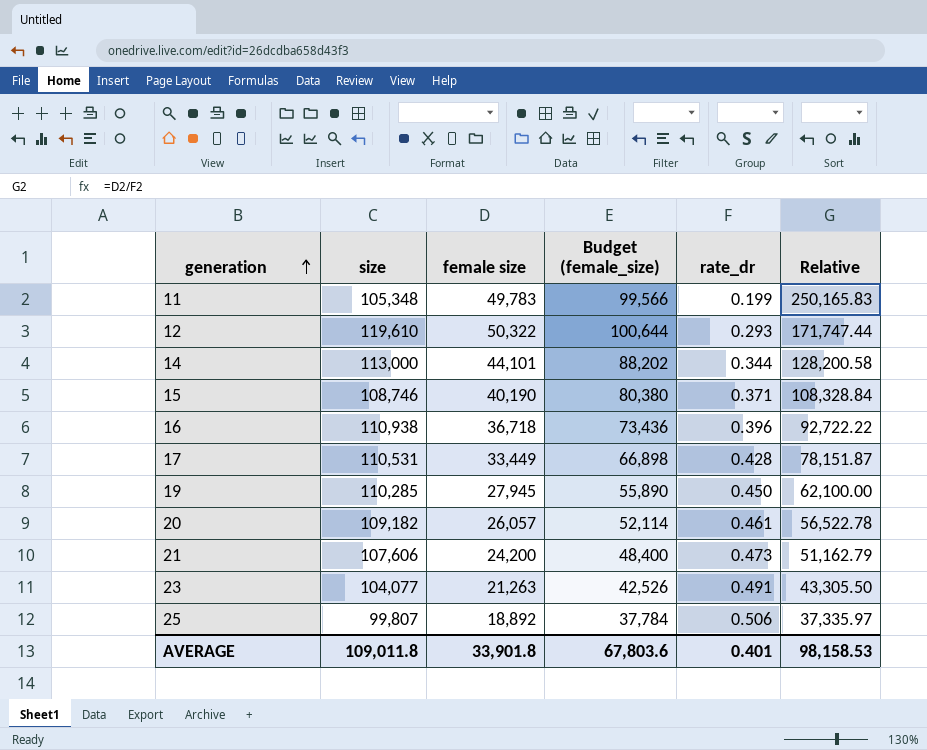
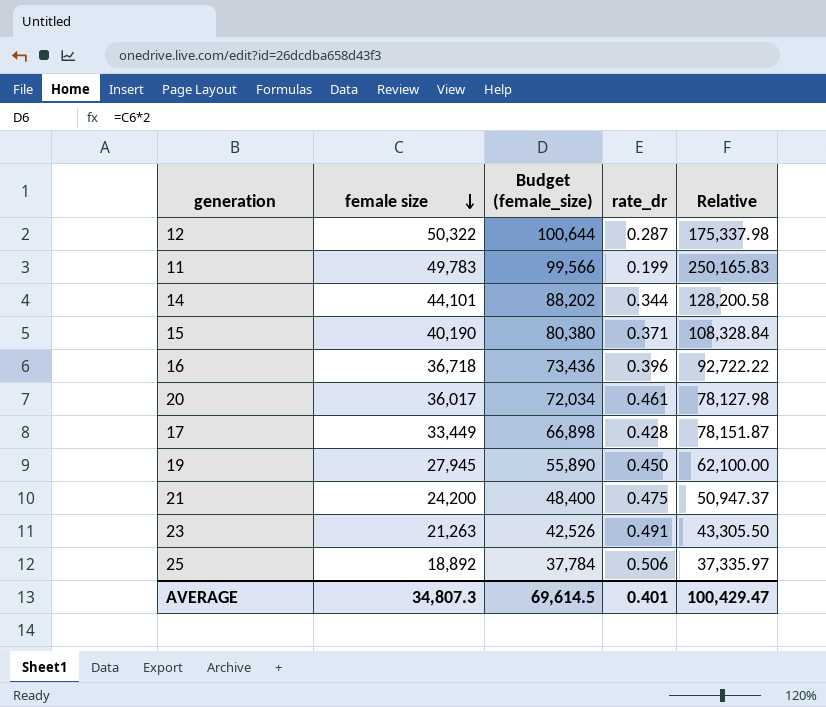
row order: generation ascending -> female size descending
column size | position: 2 -> none
12 | rate_dr: 0.293 -> 0.287
12 | Relative: 171,747.44 -> 175,337.98
20 | female size: 26,057 -> 36,017
20 | Budget (female_size): 52,114 -> 72,034
20 | Relative: 56,522.78 -> 78,127.98
21 | rate_dr: 0.473 -> 0.475
21 | Relative: 51,162.79 -> 50,947.37
AVERAGE | female size: 33,901.8 -> 34,807.3
AVERAGE | Budget (female_size): 67,803.6 -> 69,614.5
AVERAGE | Relative: 98,158.53 -> 100,429.47

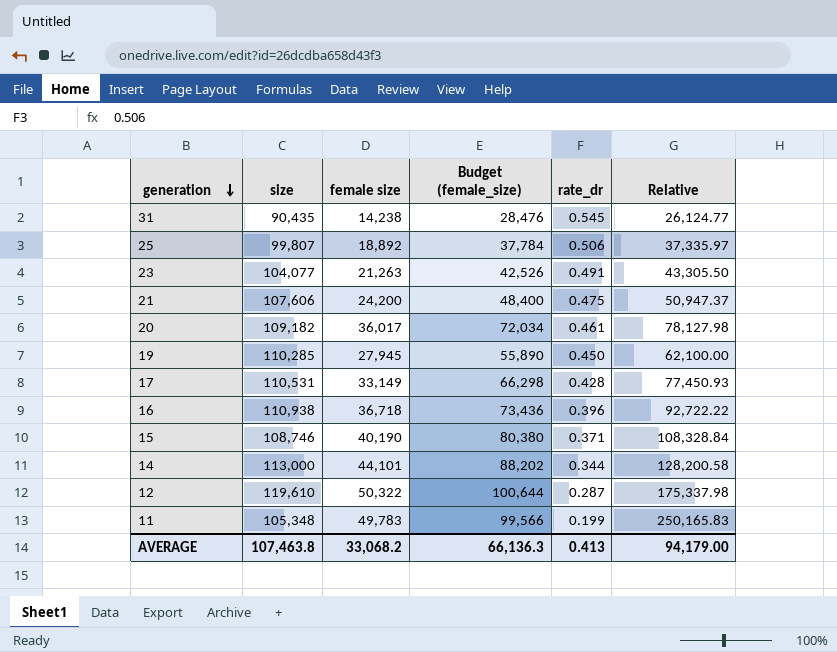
row order: female size descending -> generation descending
column size | position: none -> 2
row 31: none -> 90,435 | 14,238 | 28,476 | 0.545 | 26,124.77
17 | female size: 33,449 -> 33,149
17 | Budget (female_size): 66,898 -> 66,298
17 | Relative: 78,151.87 -> 77,450.93
AVERAGE | female size: 34,807.3 -> 33,068.2
AVERAGE | Budget (female_size): 69,614.5 -> 66,136.3
AVERAGE | rate_dr: 0.401 -> 0.413
AVERAGE | Relative: 100,429.47 -> 94,179.00

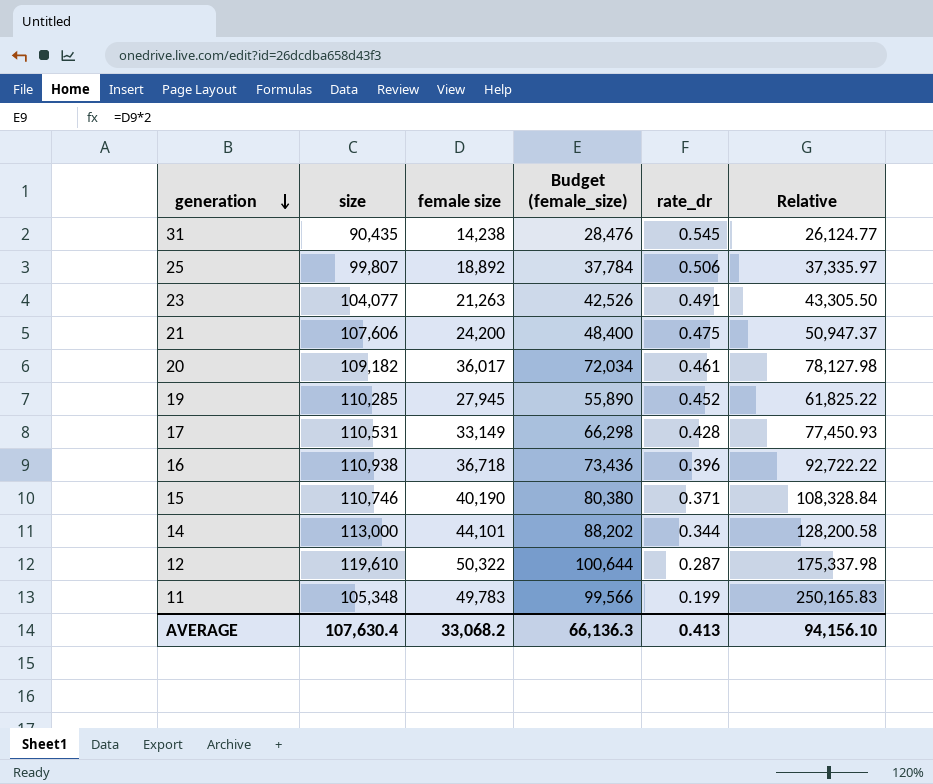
19 | rate_dr: 0.450 -> 0.452
19 | Relative: 62,100.00 -> 61,825.22
15 | size: 108,746 -> 110,746
AVERAGE | size: 107,463.8 -> 107,630.4
AVERAGE | Relative: 94,179.00 -> 94,156.10

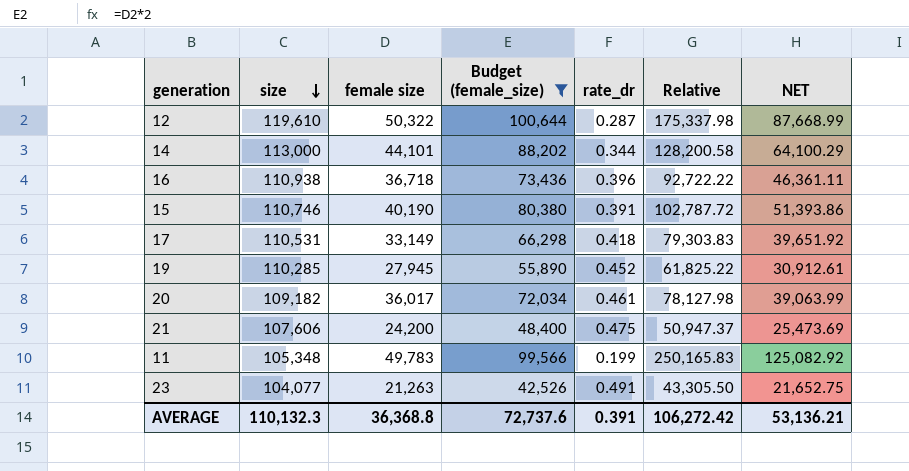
filter: none -> Budget (female_size) >= 42,526
row order: generation descending -> size descending
column NET | formula: none -> [Relative] * 0.5
15 | rate_dr: 0.371 -> 0.391
15 | Relative: 108,328.84 -> 102,787.72
17 | rate_dr: 0.428 -> 0.418
17 | Relative: 77,450.93 -> 79,303.83
AVERAGE | size: 107,630.4 -> 110,132.3
AVERAGE | female size: 33,068.2 -> 36,368.8
AVERAGE | Budget (female_size): 66,136.3 -> 72,737.6
AVERAGE | rate_dr: 0.413 -> 0.391
AVERAGE | Relative: 94,156.10 -> 106,272.42

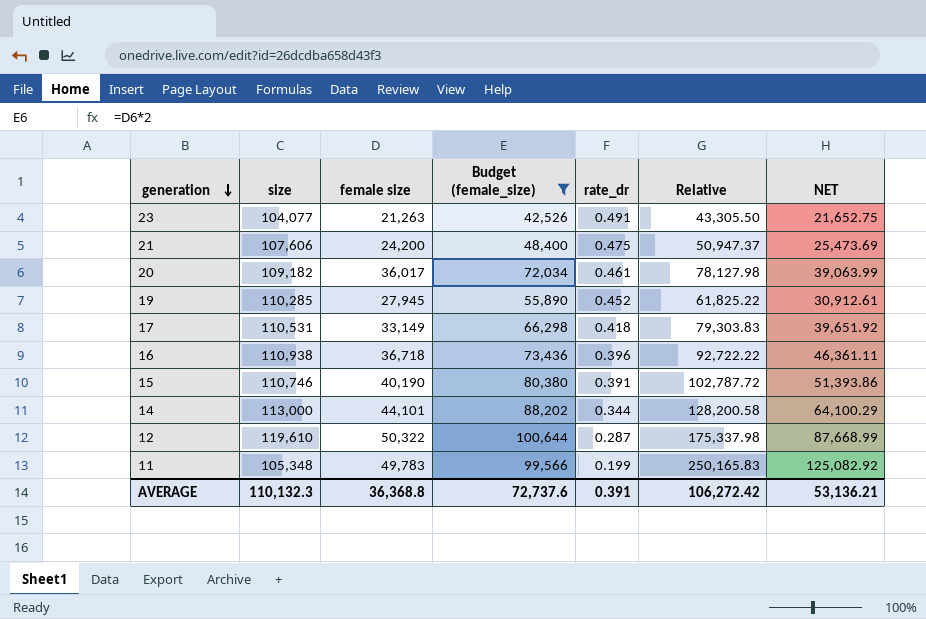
row order: size descending -> generation descending

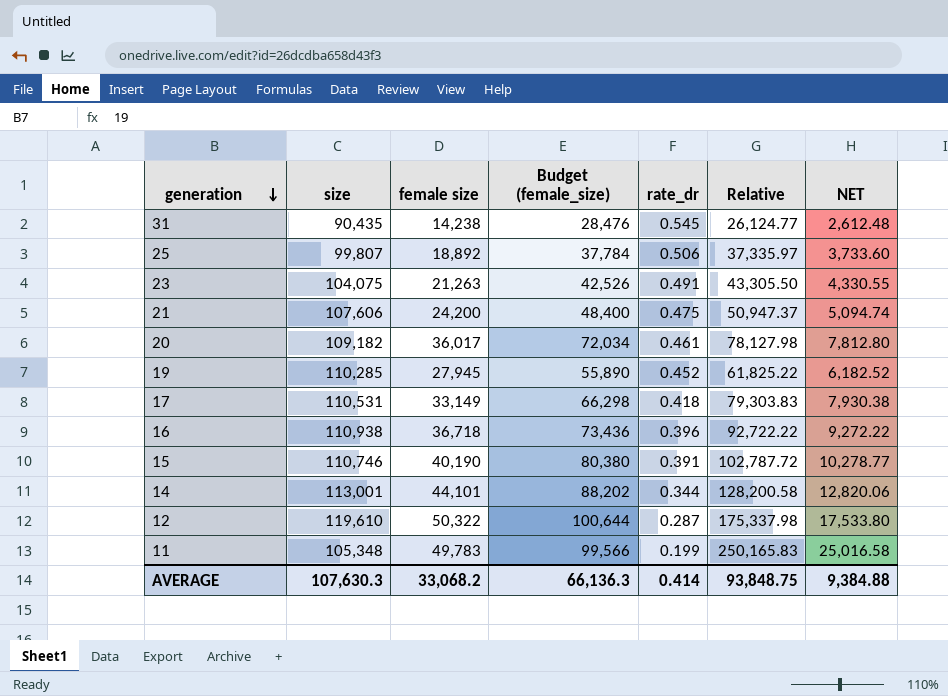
filter: Budget (female_size) >= 42,526 -> none
column NET | formula: [Relative] * 0.5 -> [Relative] * 0.1
23 | size: 104,077 -> 104,075
14 | size: 113,000 -> 113,001
AVERAGE | size: 110,132.3 -> 107,630.3
AVERAGE | female size: 36,368.8 -> 33,068.2
AVERAGE | Budget (female_size): 72,737.6 -> 66,136.3
AVERAGE | rate_dr: 0.391 -> 0.414
AVERAGE | Relative: 106,272.42 -> 93,848.75
AVERAGE | NET: 53,136.21 -> 9,384.88

